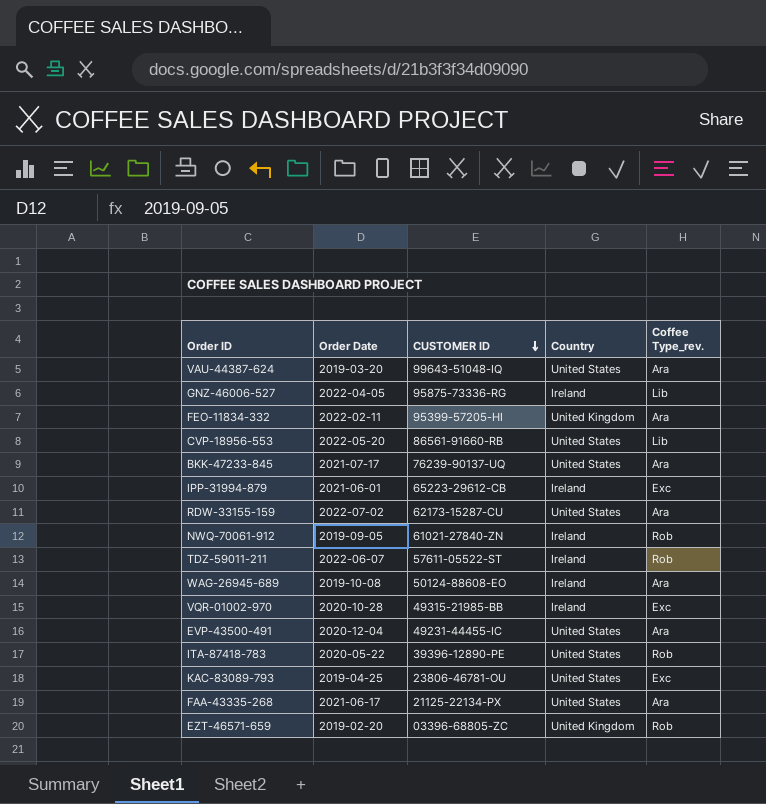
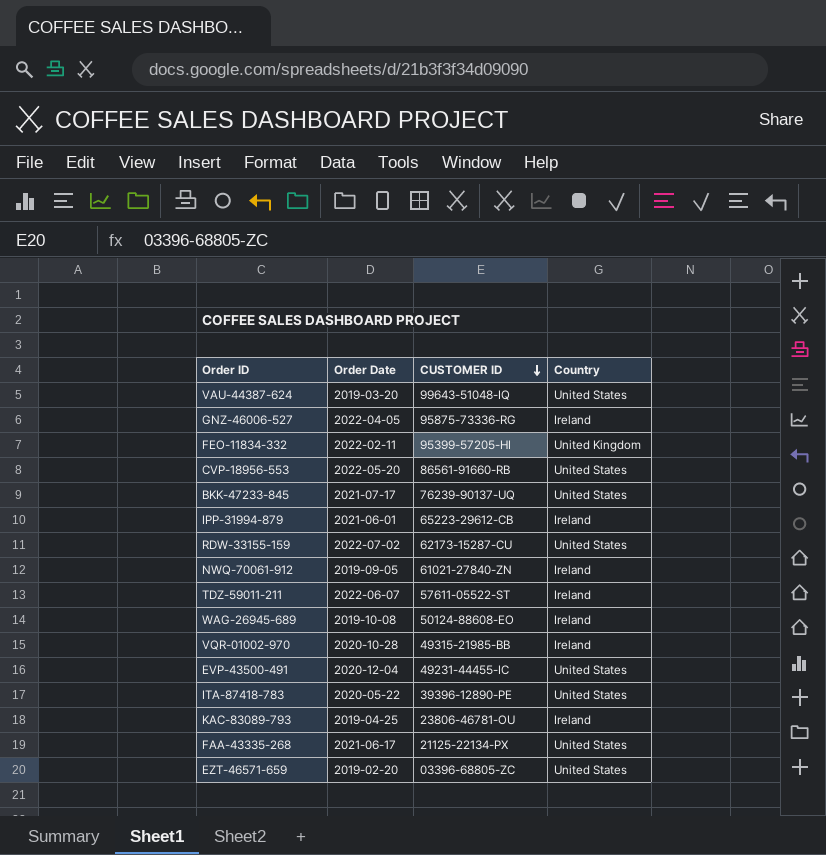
column Coffee Type_rev. | position: 5 -> none
KAC-83089-793 | Country: United States -> Ireland
EZT-46571-659 | Country: United Kingdom -> United States

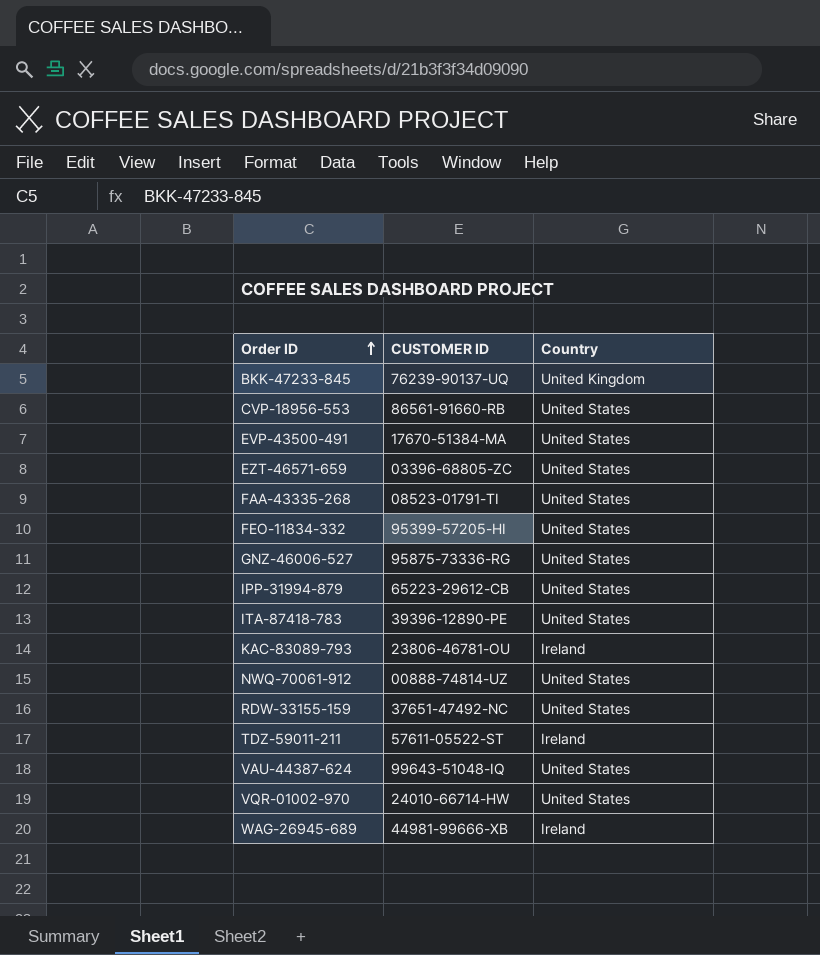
row order: CUSTOMER ID descending -> Order ID ascending
column Order Date | position: 2 -> none
BKK-47233-845 | Country: United States -> United Kingdom
EVP-43500-491 | CUSTOMER ID: 49231-44455-IC -> 17670-51384-MA
FAA-43335-268 | CUSTOMER ID: 21125-22134-PX -> 08523-01791-TI
FEO-11834-332 | Country: United Kingdom -> United States
GNZ-46006-527 | Country: Ireland -> United States
IPP-31994-879 | Country: Ireland -> United States
NWQ-70061-912 | CUSTOMER ID: 61021-27840-ZN -> 00888-74814-UZ
NWQ-70061-912 | Country: Ireland -> United States
RDW-33155-159 | CUSTOMER ID: 62173-15287-CU -> 37651-47492-NC
VQR-01002-970 | CUSTOMER ID: 49315-21985-BB -> 24010-66714-HW
VQR-01002-970 | Country: Ireland -> United States
WAG-26945-689 | CUSTOMER ID: 50124-88608-EO -> 44981-99666-XB

